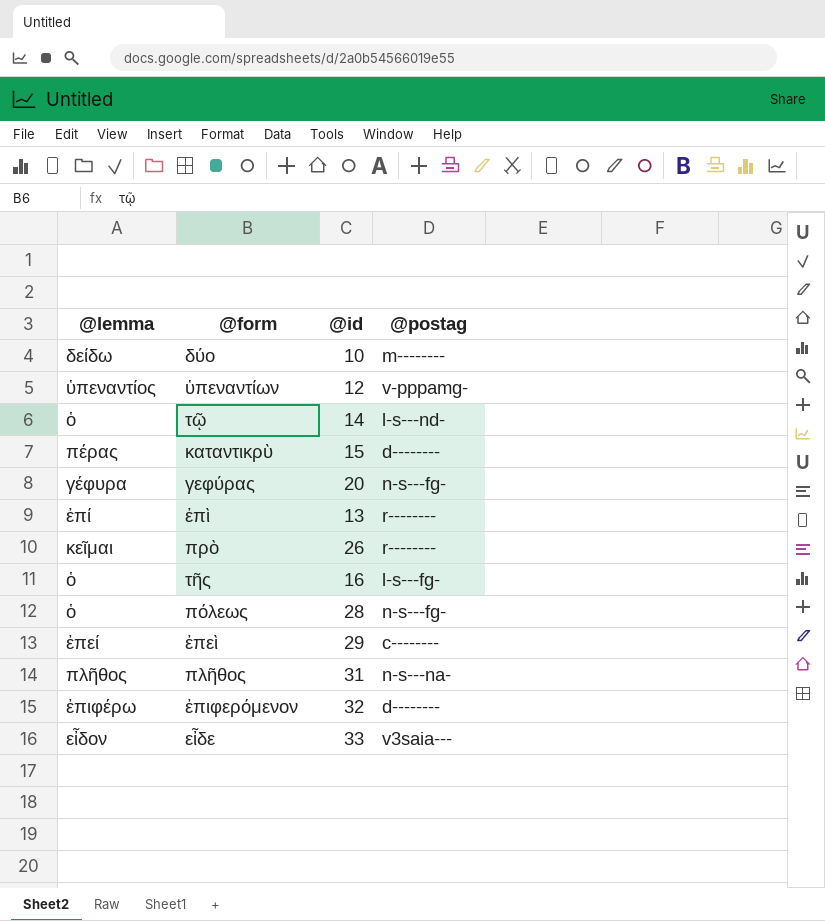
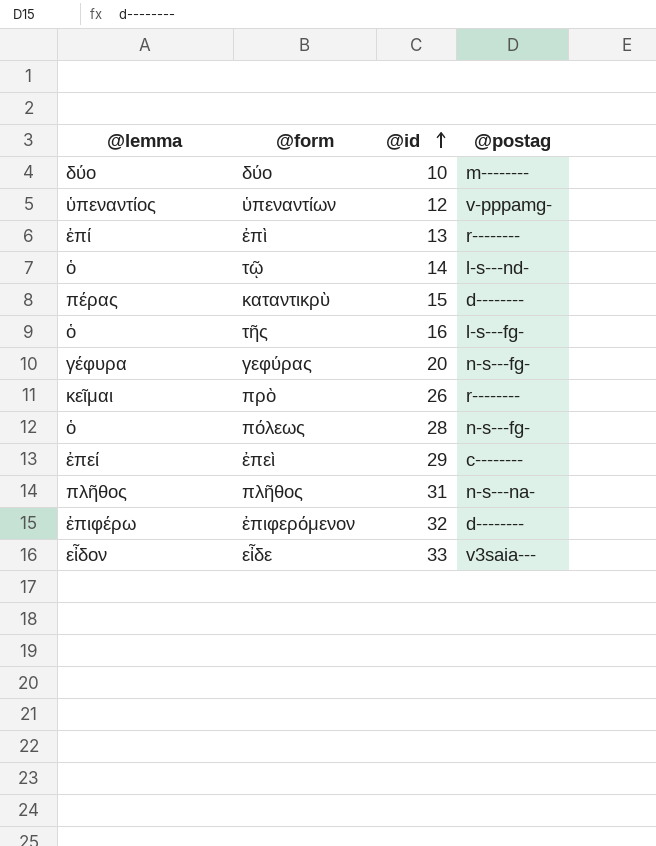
row order: none -> @id ascending
δύο | @lemma: δείδω -> δύο

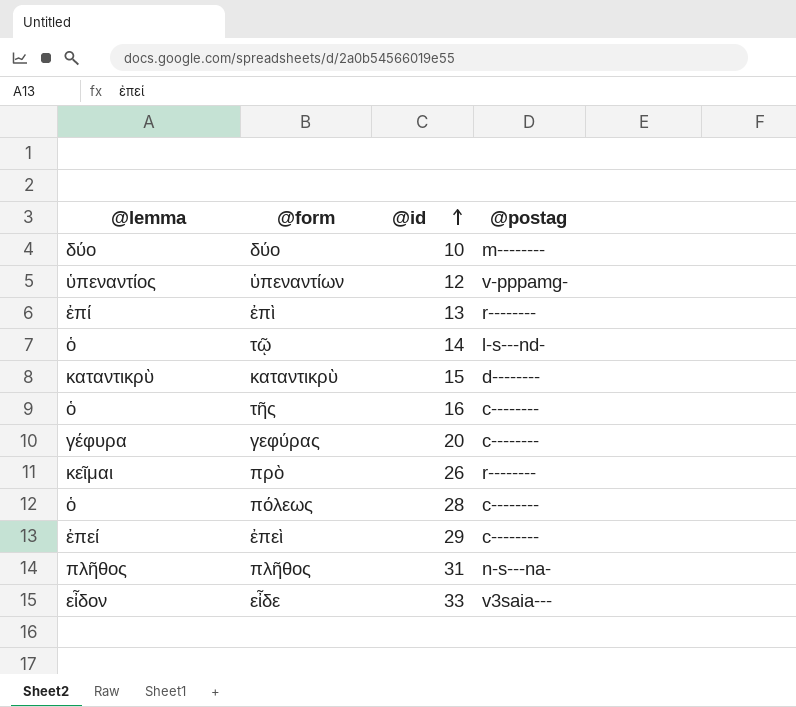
row ἐπιφερόμενον: ἐπιφέρω | 32 | d-------- -> none
καταντικρὺ | @lemma: πέρας -> καταντικρὺ
τῆς | @postag: l-s---fg- -> c--------
γεφύρας | @postag: n-s---fg- -> c--------
πόλεως | @postag: n-s---fg- -> c--------

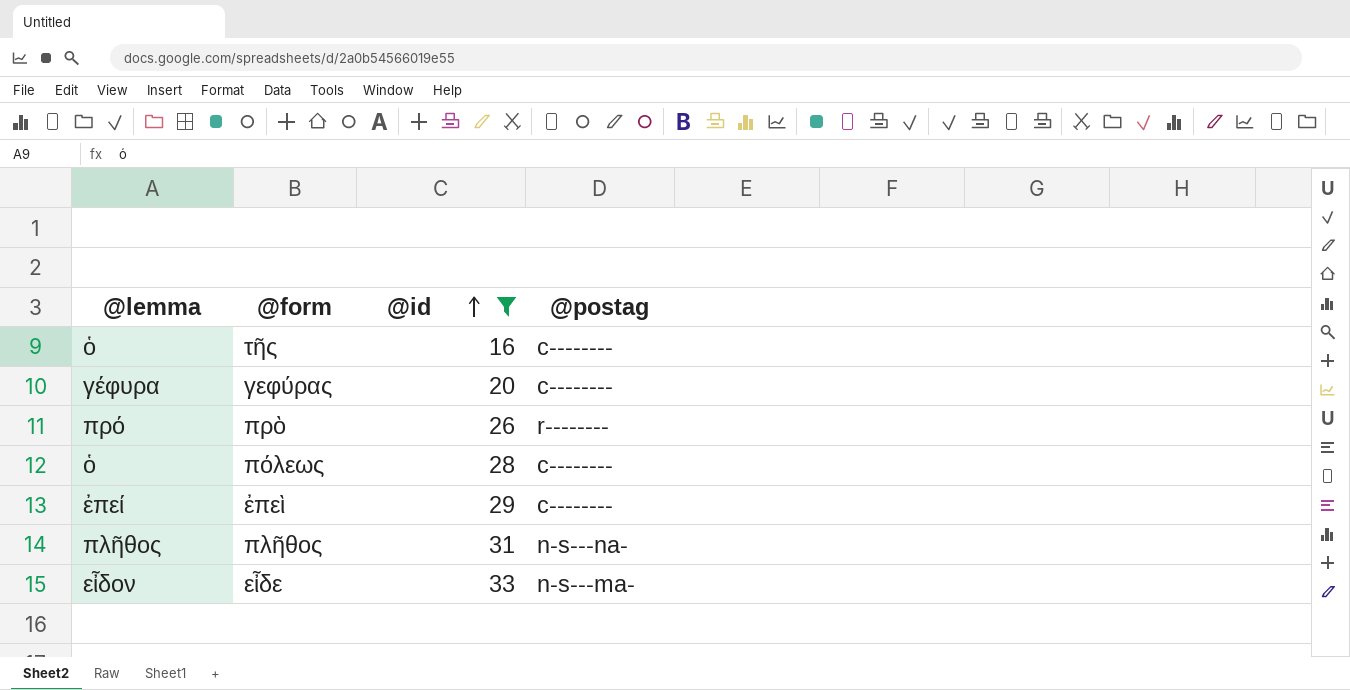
filter: none -> @id >= 16
πρὸ | @lemma: κεῖμαι -> πρό
εἶδε | @postag: v3saia--- -> n-s---ma-

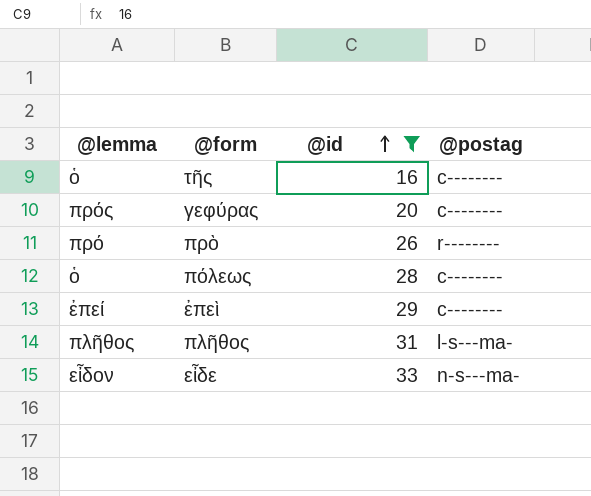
γεφύρας | @lemma: γέφυρα -> πρός
πλῆθος | @postag: n-s---na- -> l-s---ma-

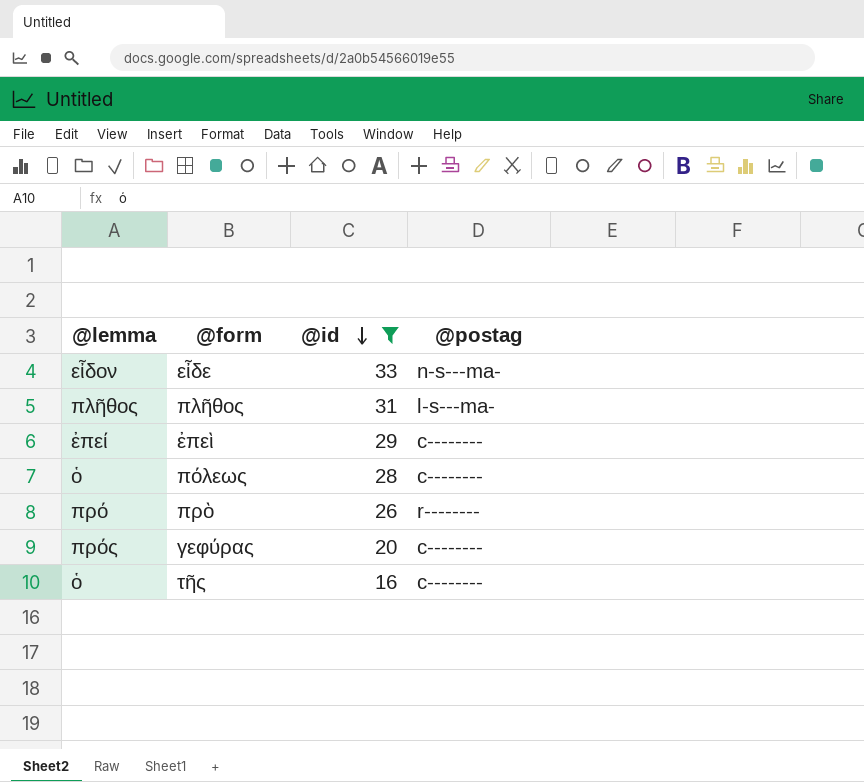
row order: @id ascending -> @id descending

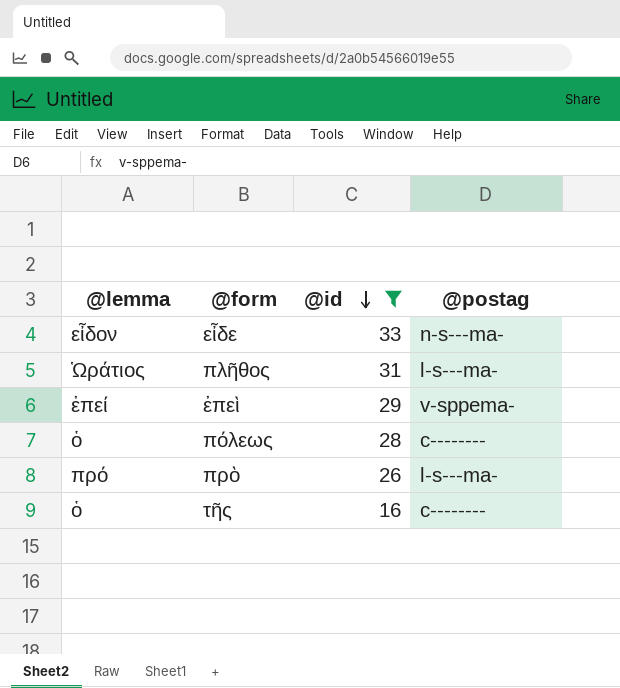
row γεφύρας: πρός | 20 | c-------- -> none
πλῆθος | @lemma: πλῆθος -> Ὡράτιος
ἐπεὶ | @postag: c-------- -> v-sppema-
πρὸ | @postag: r-------- -> l-s---ma-

